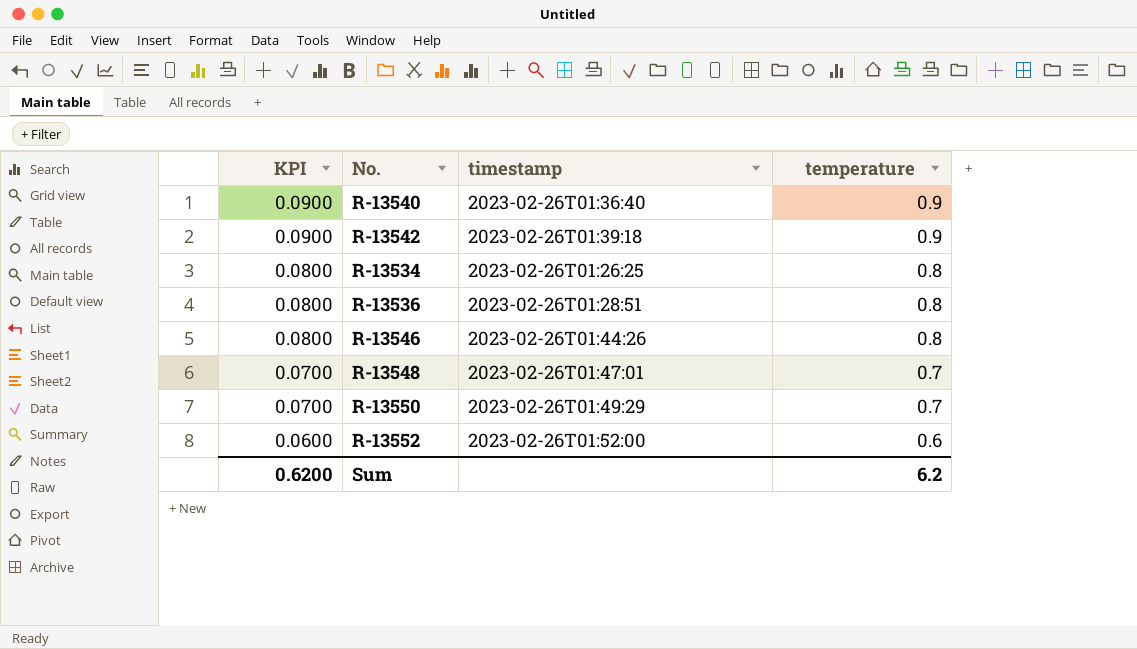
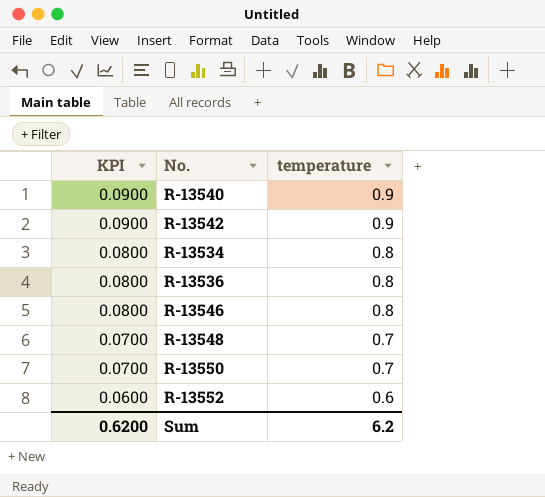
column timestamp | position: 3 -> none

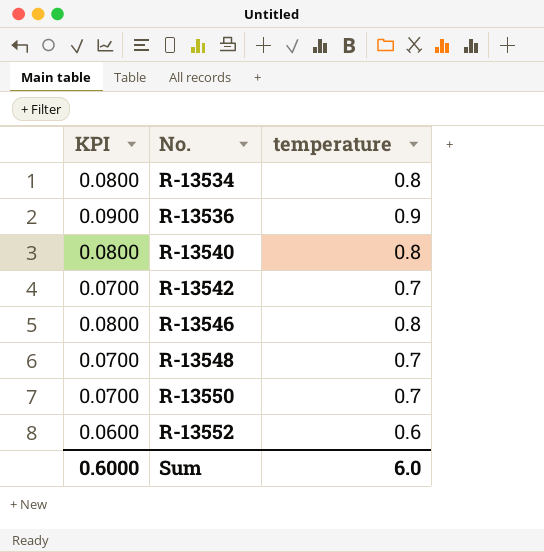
row order: KPI descending -> No. ascending
R-13536 | KPI: 0.0800 -> 0.0900
R-13536 | temperature: 0.8 -> 0.9
R-13540 | KPI: 0.0900 -> 0.0800
R-13540 | temperature: 0.9 -> 0.8
R-13542 | KPI: 0.0900 -> 0.0700
R-13542 | temperature: 0.9 -> 0.7
Sum | KPI: 0.6200 -> 0.6000
Sum | temperature: 6.2 -> 6.0

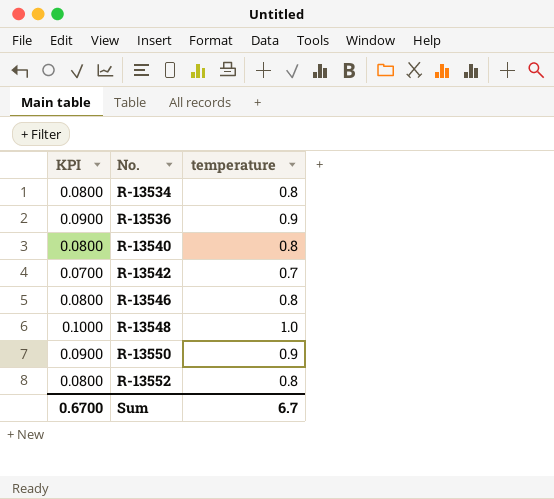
R-13548 | KPI: 0.0700 -> 0.1000
R-13548 | temperature: 0.7 -> 1.0
R-13550 | KPI: 0.0700 -> 0.0900
R-13550 | temperature: 0.7 -> 0.9
R-13552 | KPI: 0.0600 -> 0.0800
R-13552 | temperature: 0.6 -> 0.8
Sum | KPI: 0.6000 -> 0.6700
Sum | temperature: 6.0 -> 6.7

